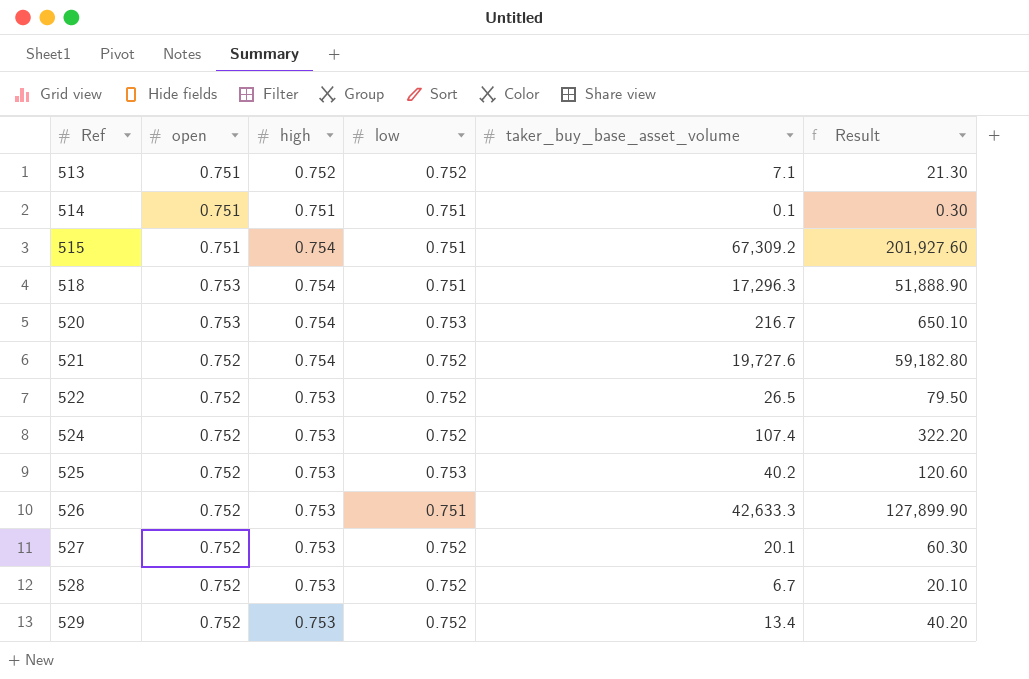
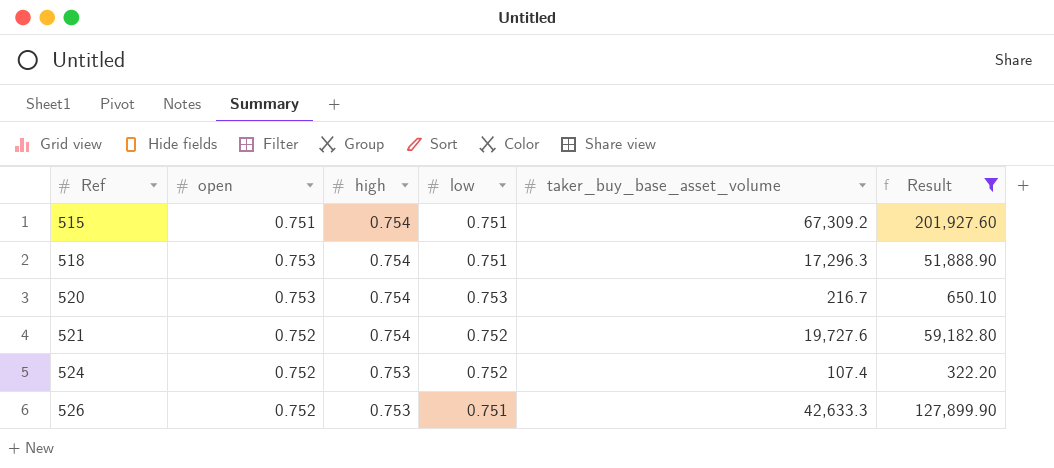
filter: none -> Result >= 322.20

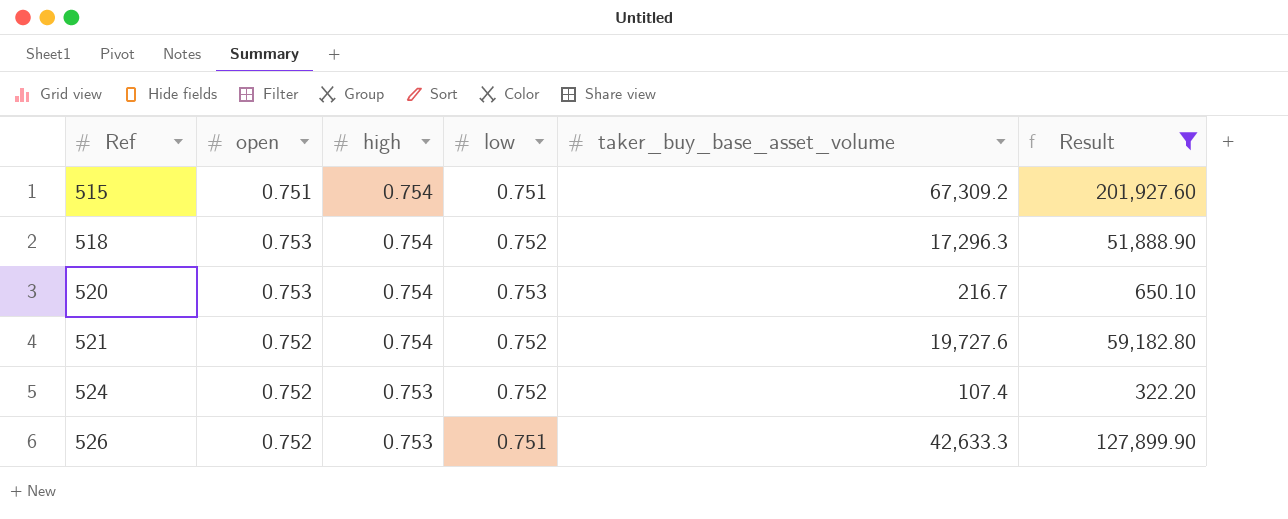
518 | low: 0.751 -> 0.752

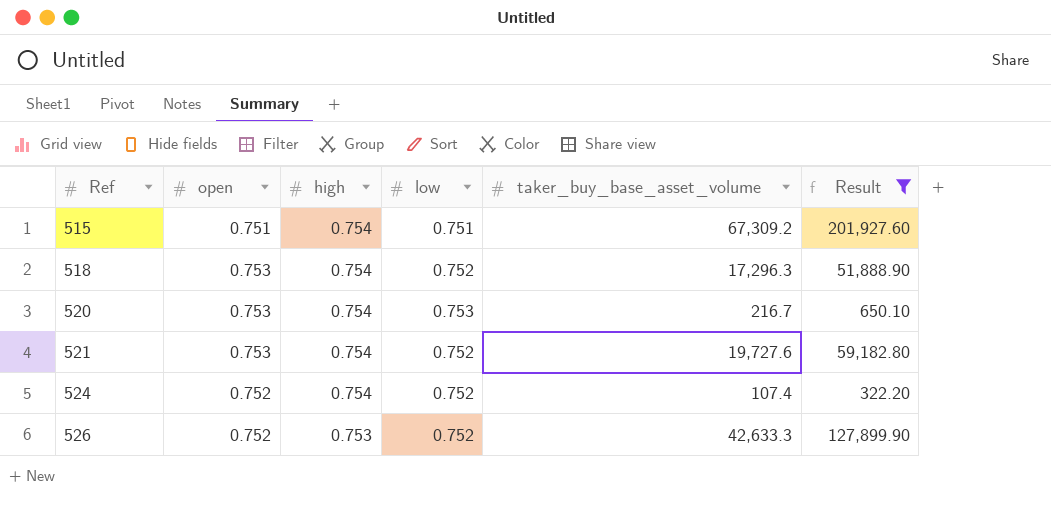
521 | open: 0.752 -> 0.753
524 | high: 0.753 -> 0.754
526 | low: 0.751 -> 0.752

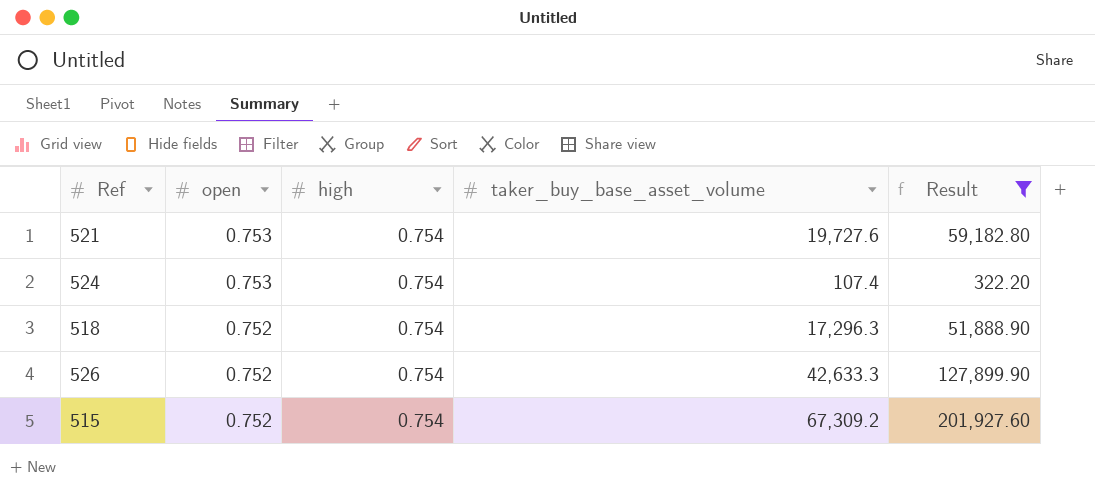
row order: Ref ascending -> open descending
column low | position: 4 -> none
row 520: 0.753 | 0.754 | 0.753 | 216.7 | 650.10 -> none
524 | open: 0.752 -> 0.753
518 | open: 0.753 -> 0.752
526 | high: 0.753 -> 0.754
515 | open: 0.751 -> 0.752

